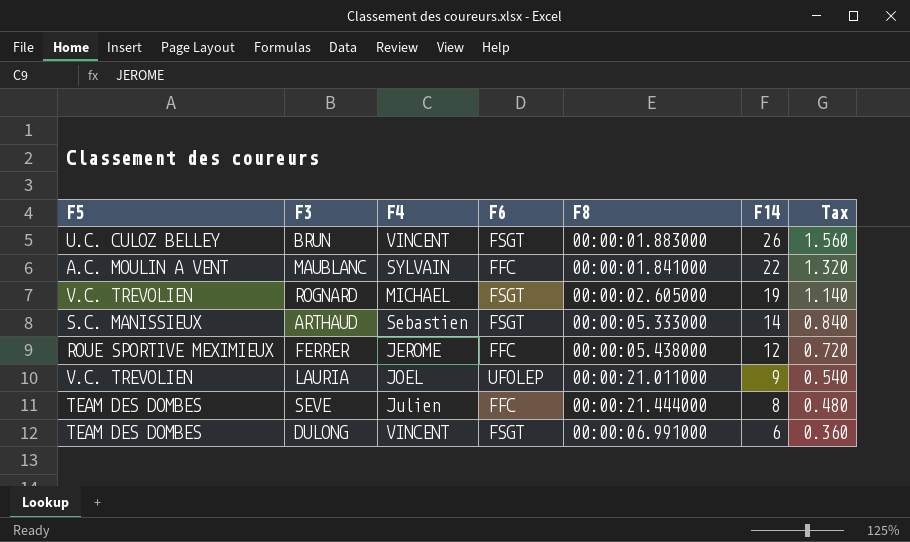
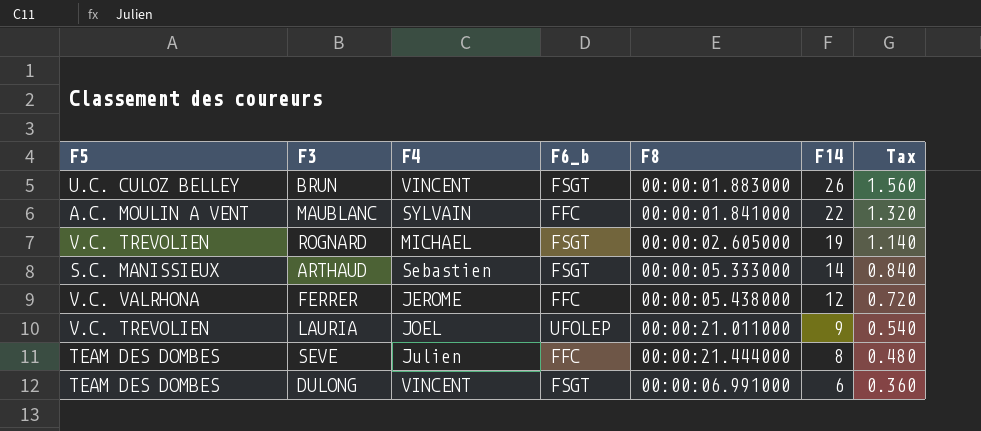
column name: F6 -> F6_b
FERRER | F5: ROUE SPORTIVE MEXIMIEUX -> V.C. VALRHONA

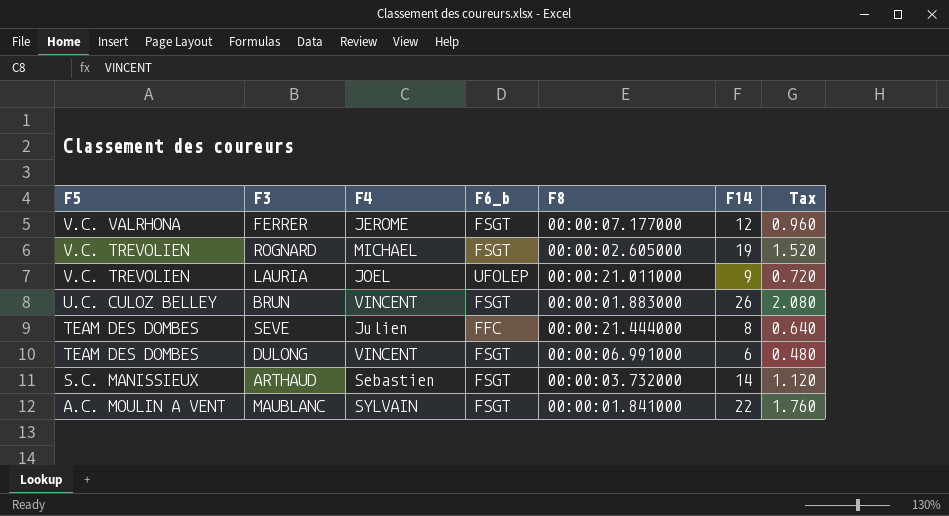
row order: F14 descending -> F5 descending
column Tax | formula: [F14] * 0.06 -> [F14] * 0.08
FERRER | F6_b: FFC -> FSGT
FERRER | F8: 00:00:05.438000 -> 00:00:07.177000
ARTHAUD | F8: 00:00:05.333000 -> 00:00:03.732000
MAUBLANC | F6_b: FFC -> FSGT

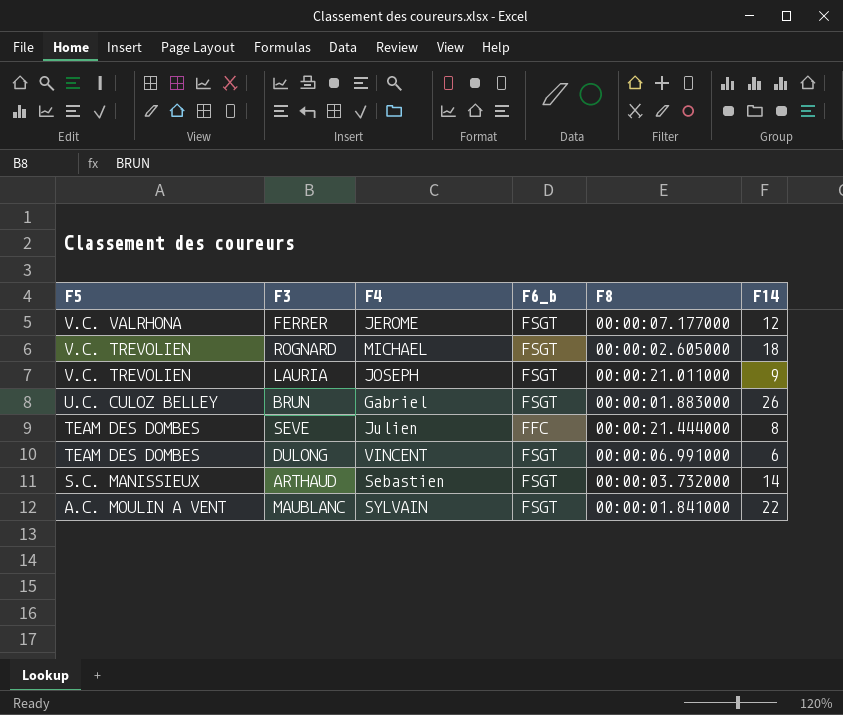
column Tax | formula: [F14] * 0.08 -> none
ROGNARD | F14: 19 -> 18
LAURIA | F4: JOEL -> JOSEPH
LAURIA | F6_b: UFOLEP -> FSGT
BRUN | F4: VINCENT -> Gabriel

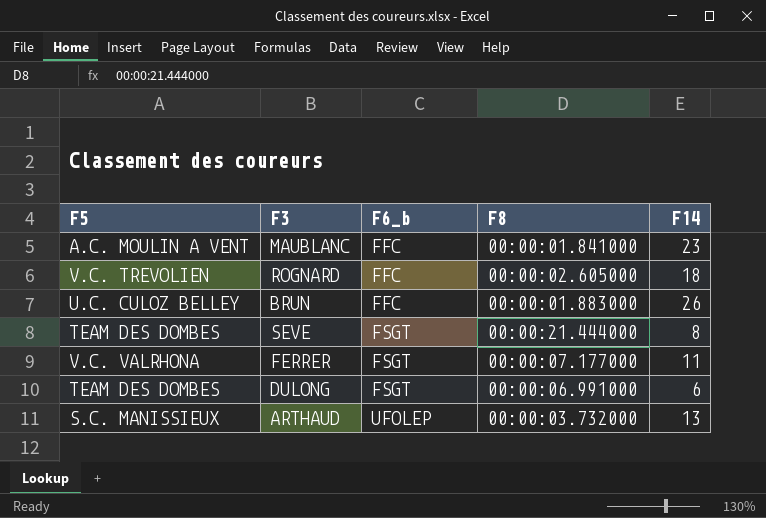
row order: F5 descending -> F6_b ascending
column F4 | position: 3 -> none
row LAURIA: V.C. TREVOLIEN | JOSEPH | FSGT | 00:00:21.011000 | 9 -> none
MAUBLANC | F6_b: FSGT -> FFC
MAUBLANC | F14: 22 -> 23
ROGNARD | F6_b: FSGT -> FFC
BRUN | F6_b: FSGT -> FFC
SEVE | F6_b: FFC -> FSGT
FERRER | F14: 12 -> 11
ARTHAUD | F6_b: FSGT -> UFOLEP
ARTHAUD | F14: 14 -> 13

